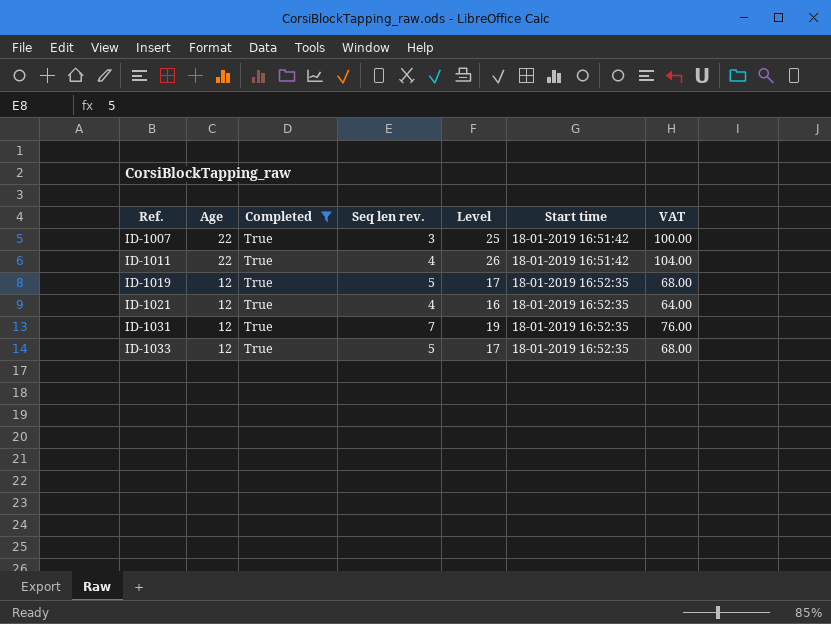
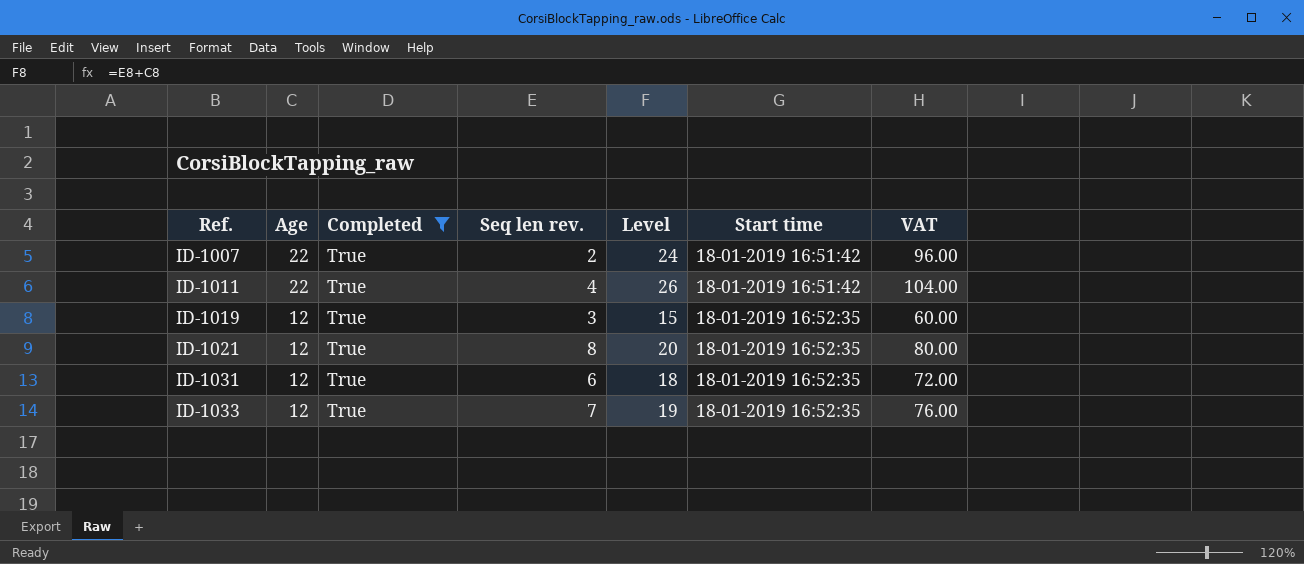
ID-1007 | Seq len rev.: 3 -> 2
ID-1007 | Level: 25 -> 24
ID-1007 | VAT: 100.00 -> 96.00
ID-1019 | Seq len rev.: 5 -> 3
ID-1019 | Level: 17 -> 15
ID-1019 | VAT: 68.00 -> 60.00
ID-1021 | Seq len rev.: 4 -> 8
ID-1021 | Level: 16 -> 20
ID-1021 | VAT: 64.00 -> 80.00
ID-1031 | Seq len rev.: 7 -> 6
ID-1031 | Level: 19 -> 18
ID-1031 | VAT: 76.00 -> 72.00
ID-1033 | Seq len rev.: 5 -> 7
ID-1033 | Level: 17 -> 19
ID-1033 | VAT: 68.00 -> 76.00

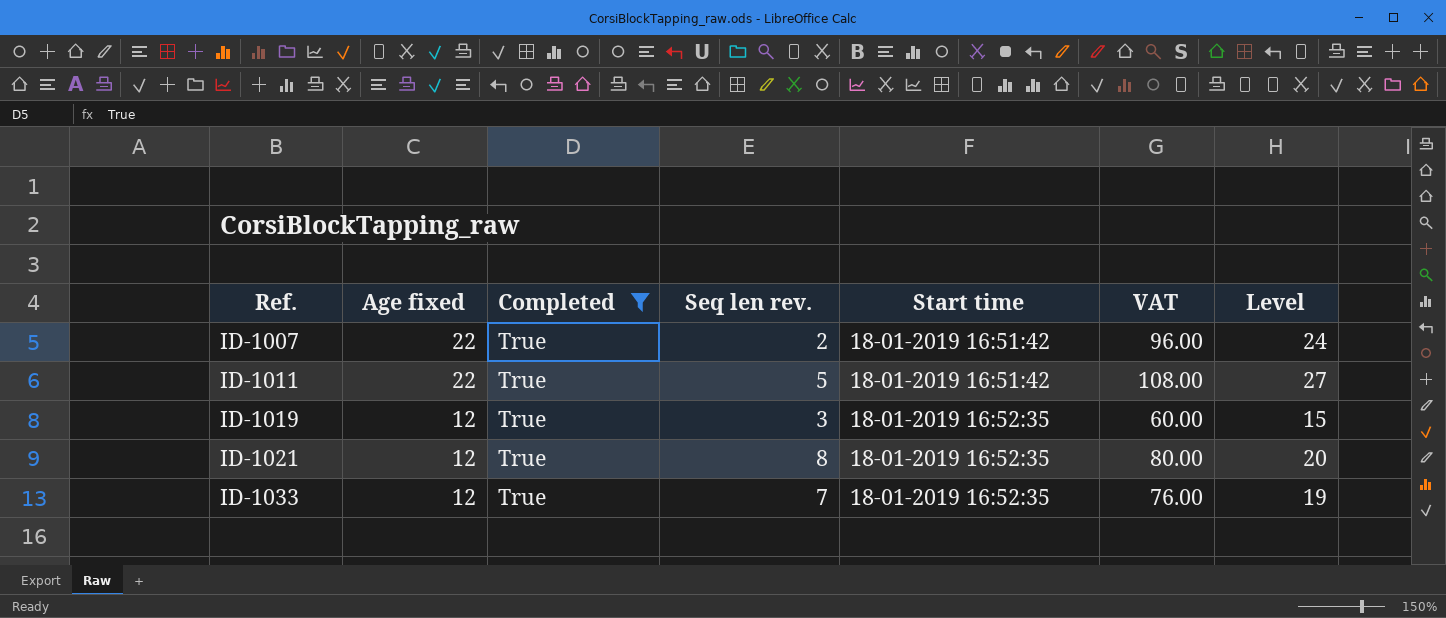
column name: Age -> Age fixed
column Level | position: 5 -> 7
row ID-1031: 12 | True | 6 | 18 | 18-01-2019 16:52:35 | 72.00 -> none
ID-1011 | Seq len rev.: 4 -> 5
ID-1011 | VAT: 104.00 -> 108.00
ID-1011 | Level: 26 -> 27

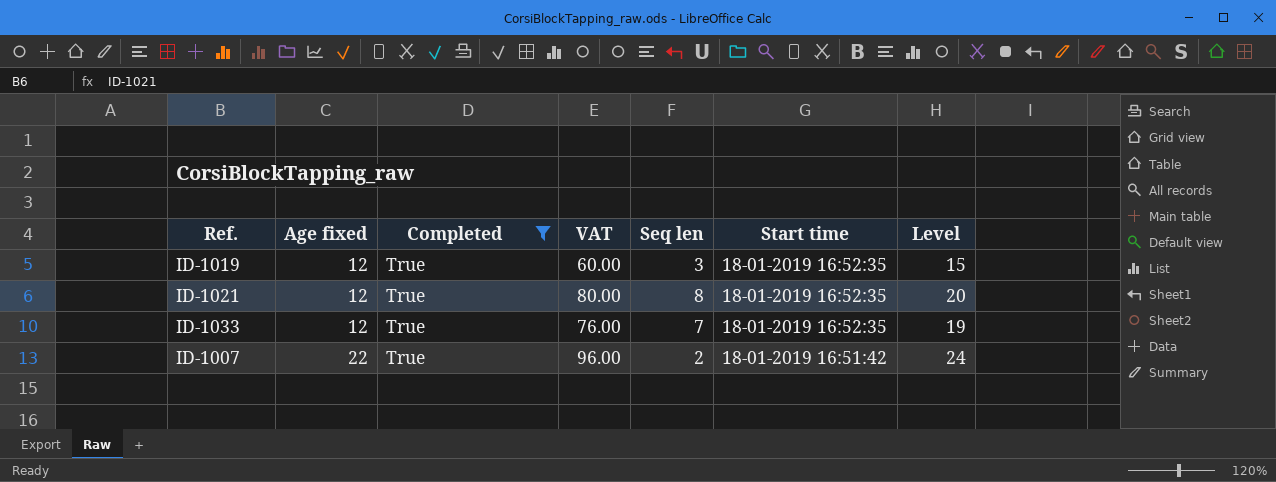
row order: Ref. ascending -> Age fixed ascending
column VAT | position: 6 -> 4
column name: Seq len rev. -> Seq len
row ID-1011: 22 | True | 5 | 18-01-2019 16:51:42 | 108.00 | 27 -> none

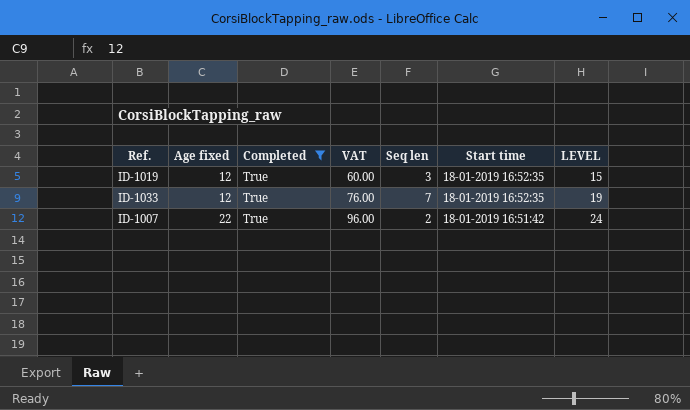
column name: Level -> LEVEL
row ID-1021: 12 | True | 80.00 | 8 | 18-01-2019 16:52:35 | 20 -> none

